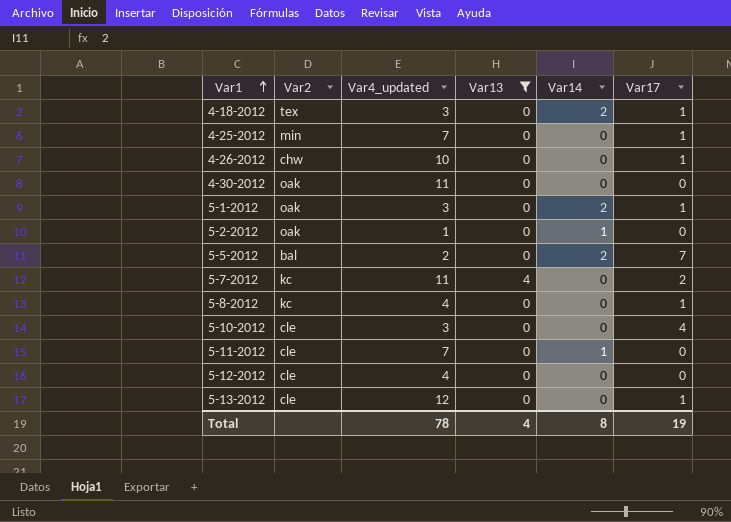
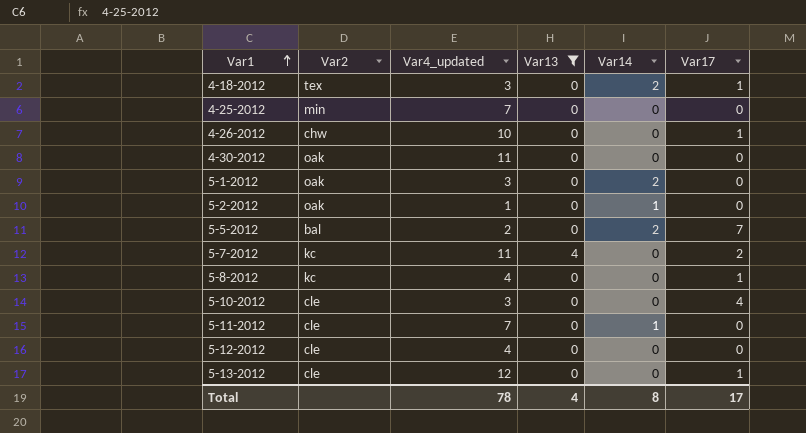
4-25-2012 | Var17: 1 -> 0
5-1-2012 | Var17: 1 -> 0
Total | Var17: 19 -> 17

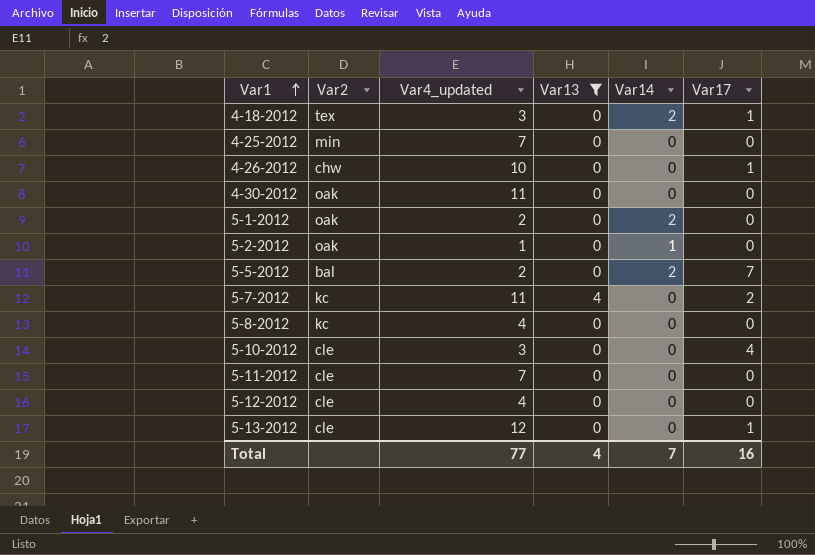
5-1-2012 | Var4_updated: 3 -> 2
5-8-2012 | Var17: 1 -> 0
5-11-2012 | Var14: 1 -> 0
Total | Var4_updated: 78 -> 77
Total | Var14: 8 -> 7
Total | Var17: 17 -> 16

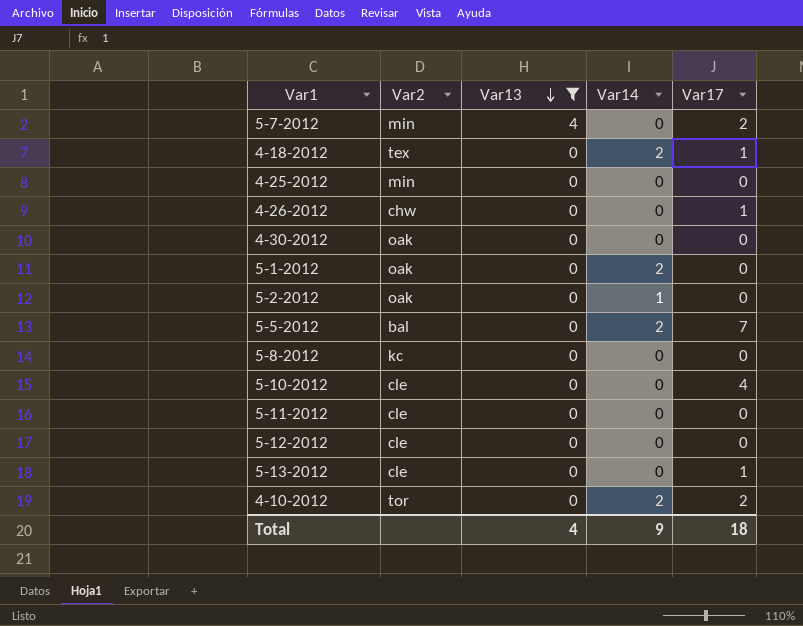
row order: Var1 ascending -> Var13 descending
column Var4_updated | position: 3 -> none
5-7-2012 | Var2: kc -> min
row 4-10-2012: none -> tor | 0 | 2 | 2
Total | Var14: 7 -> 9
Total | Var17: 16 -> 18

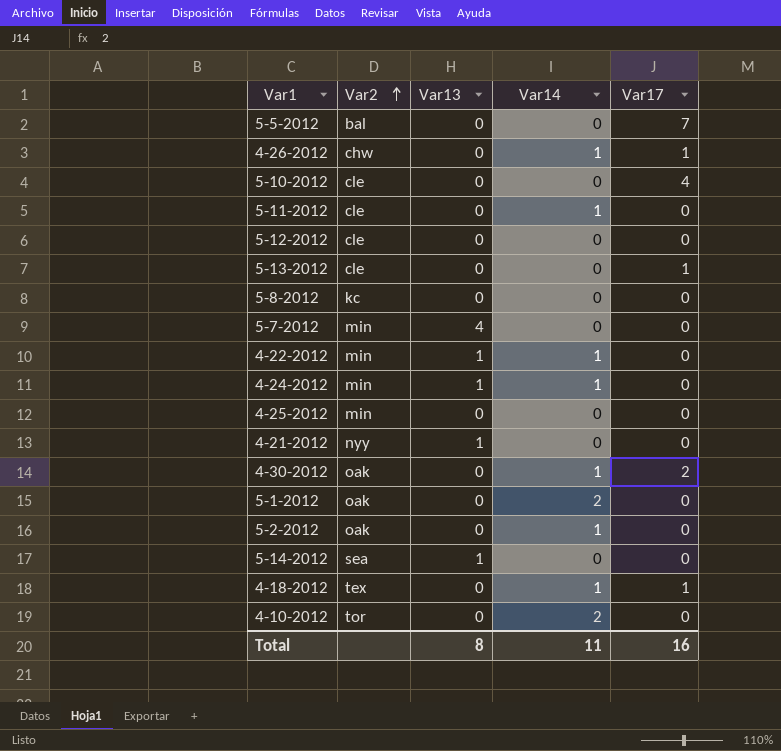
filter: Var13 != 1 -> none
row order: Var13 descending -> Var2 ascending
5-5-2012 | Var14: 2 -> 0
4-26-2012 | Var14: 0 -> 1
5-11-2012 | Var14: 0 -> 1
5-7-2012 | Var17: 2 -> 0
4-30-2012 | Var14: 0 -> 1
4-30-2012 | Var17: 0 -> 2
4-18-2012 | Var14: 2 -> 1
4-10-2012 | Var17: 2 -> 0
Total | Var13: 4 -> 8
Total | Var14: 9 -> 11
Total | Var17: 18 -> 16

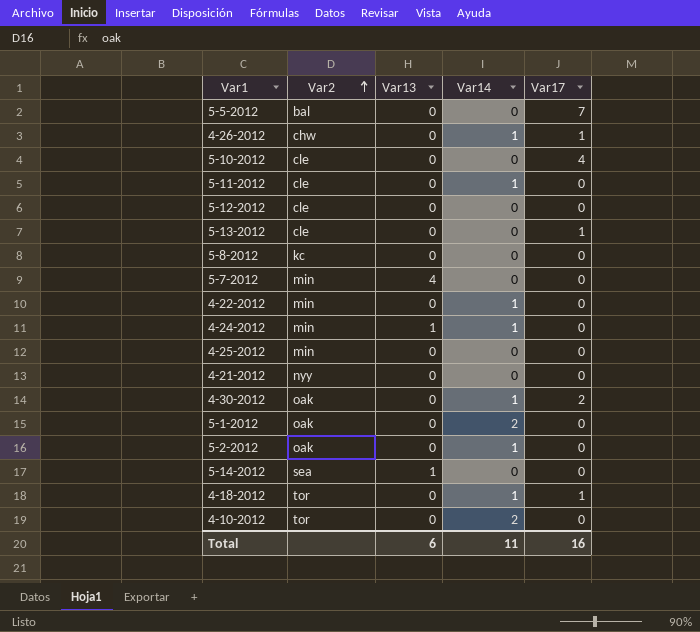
4-22-2012 | Var13: 1 -> 0
4-21-2012 | Var13: 1 -> 0
4-18-2012 | Var2: tex -> tor
Total | Var13: 8 -> 6

